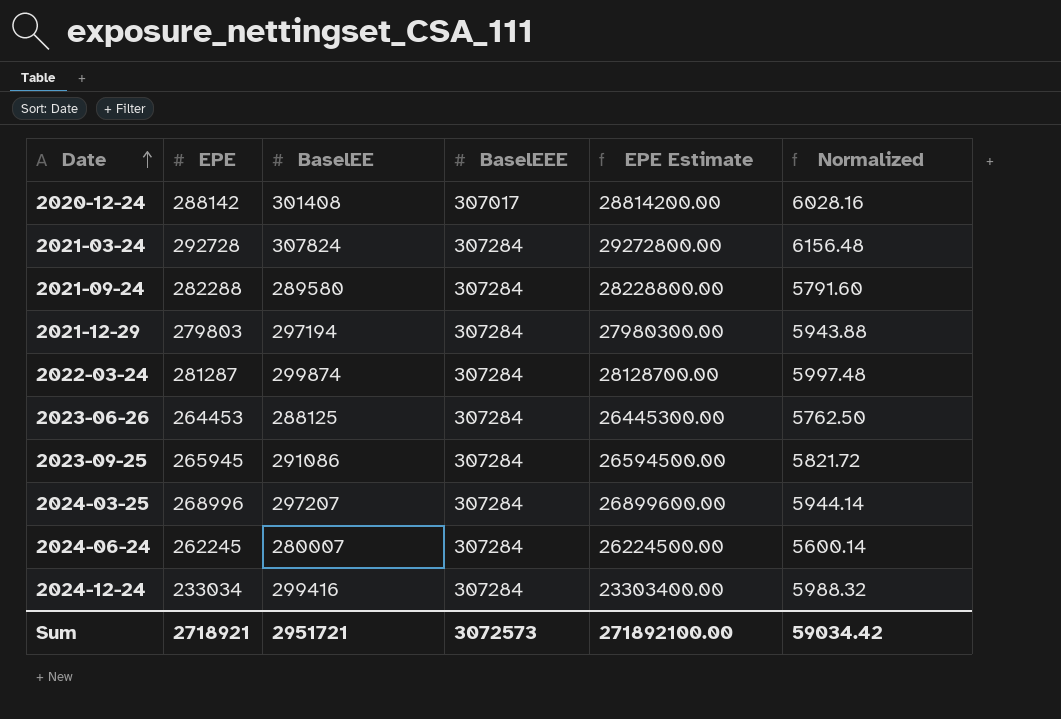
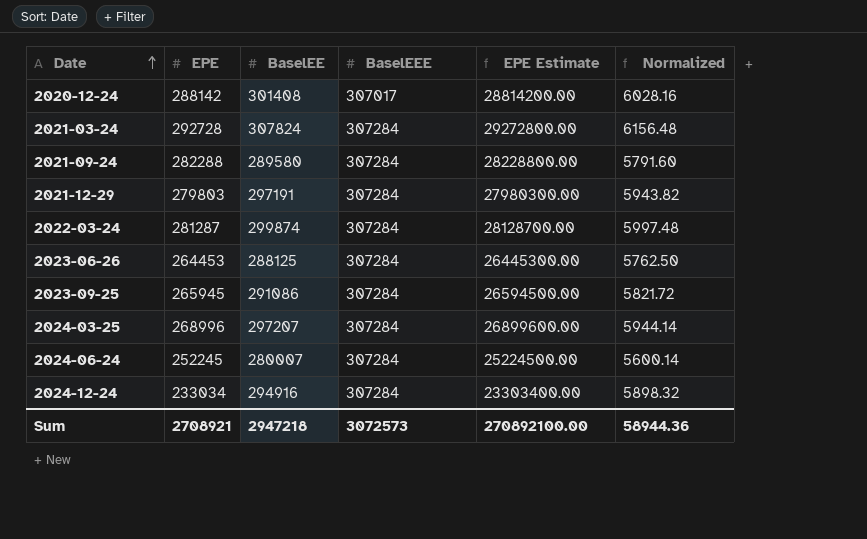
2021-12-29 | BaselEE: 297194 -> 297191
2021-12-29 | Normalized: 5943.88 -> 5943.82
2024-06-24 | EPE: 262245 -> 252245
2024-06-24 | EPE Estimate: 26224500.00 -> 25224500.00
2024-12-24 | BaselEE: 299416 -> 294916
2024-12-24 | Normalized: 5988.32 -> 5898.32
Sum | EPE: 2718921 -> 2708921
Sum | BaselEE: 2951721 -> 2947218
Sum | EPE Estimate: 271892100.00 -> 270892100.00
Sum | Normalized: 59034.42 -> 58944.36

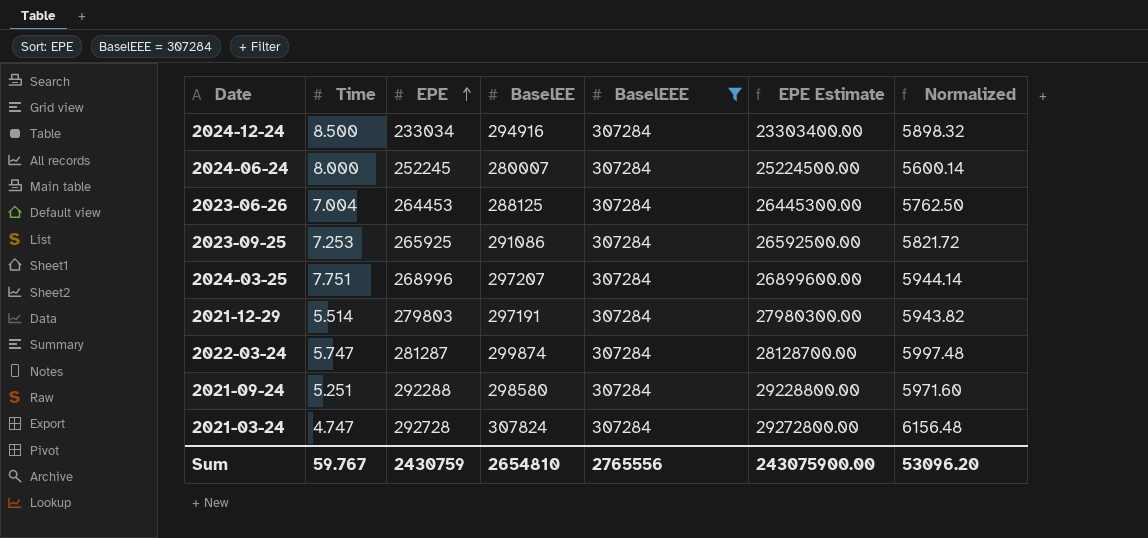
filter: none -> BaselEEE = 307284
row order: Date ascending -> EPE ascending
column Time | position: none -> 2
2023-09-25 | EPE: 265945 -> 265925
2023-09-25 | EPE Estimate: 26594500.00 -> 26592500.00
2021-09-24 | EPE: 282288 -> 292288
2021-09-24 | BaselEE: 289580 -> 298580
2021-09-24 | EPE Estimate: 28228800.00 -> 29228800.00
2021-09-24 | Normalized: 5791.60 -> 5971.60
Sum | EPE: 2708921 -> 2430759
Sum | BaselEE: 2947218 -> 2654810
Sum | BaselEEE: 3072573 -> 2765556
Sum | EPE Estimate: 270892100.00 -> 243075900.00
Sum | Normalized: 58944.36 -> 53096.20

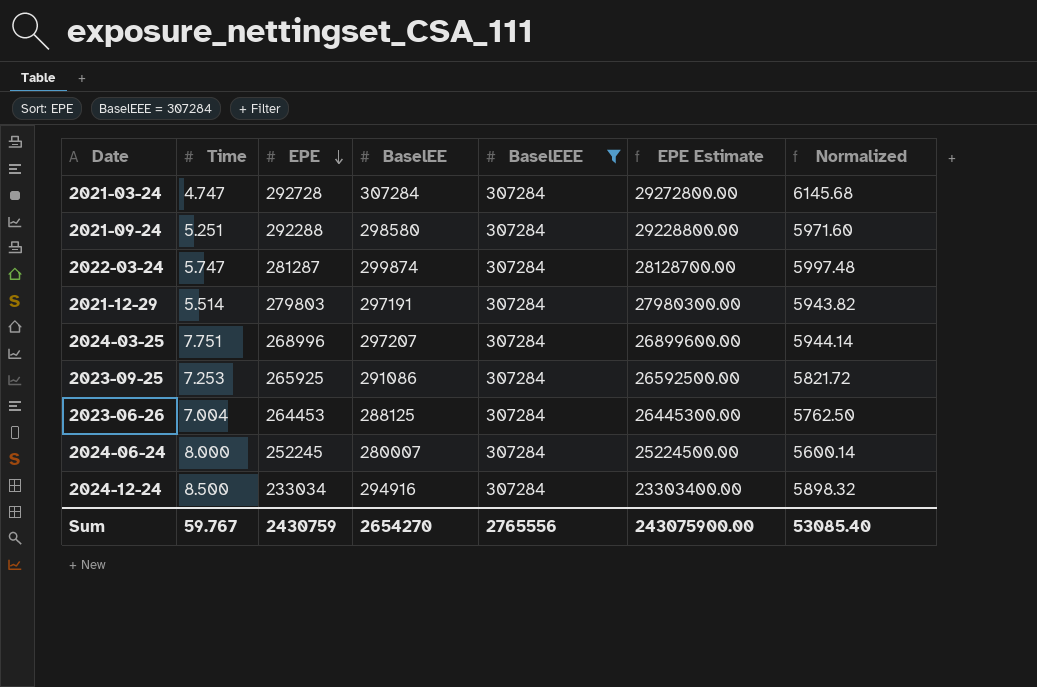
row order: EPE ascending -> EPE descending
2021-03-24 | BaselEE: 307824 -> 307284
2021-03-24 | Normalized: 6156.48 -> 6145.68
Sum | BaselEE: 2654810 -> 2654270
Sum | Normalized: 53096.20 -> 53085.40

